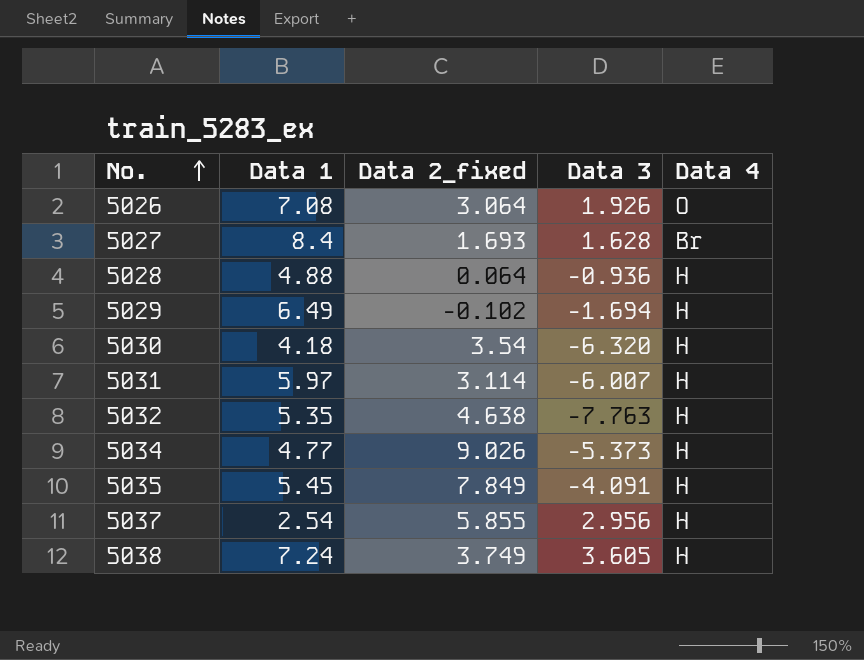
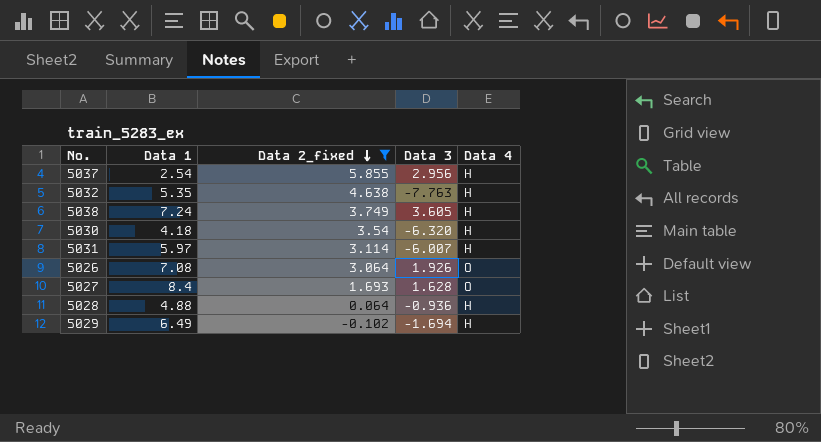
filter: none -> Data 2_fixed <= 5.855
row order: No. ascending -> Data 2_fixed descending
5027 | Data 4: Br -> O

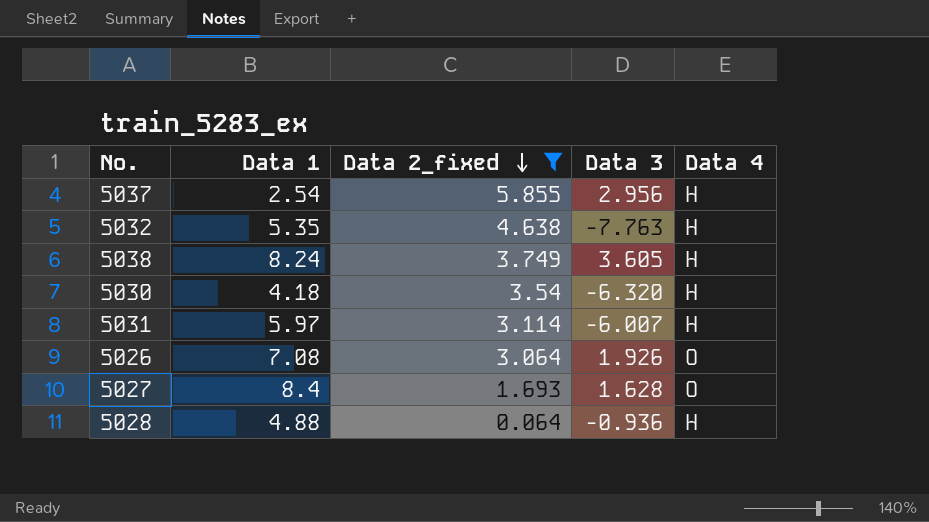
row 5029: 6.49 | -0.102 | -1.694 | H -> none
5038 | Data 1: 7.24 -> 8.24

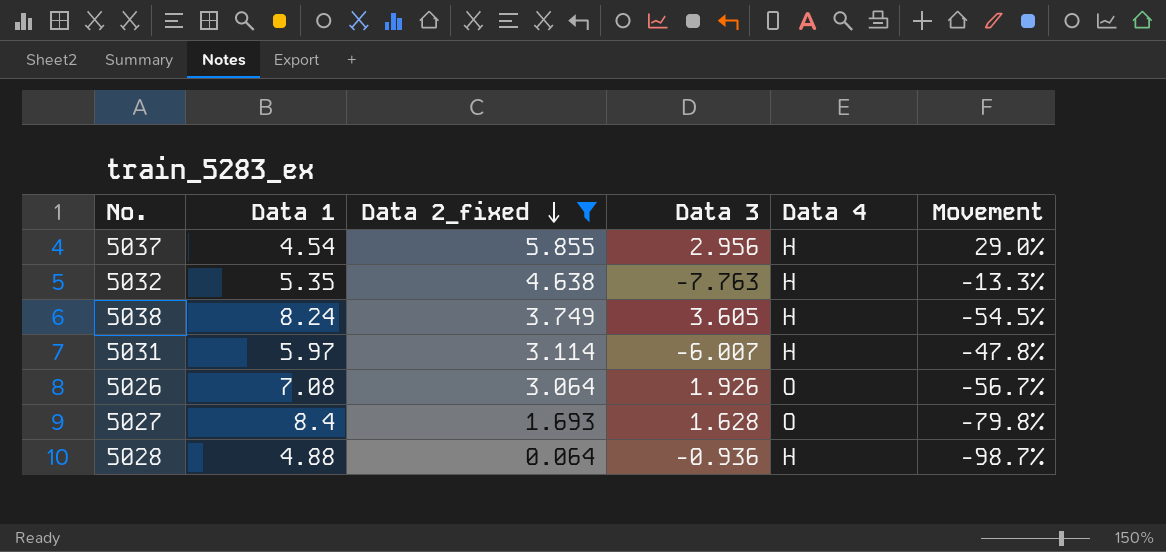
column Movement | formula: none -> ([Data 2_fixed] - [Data 1]) / [Data 1]
row 5030: 4.18 | 3.54 | -6.320 | H -> none
5037 | Data 1: 2.54 -> 4.54

